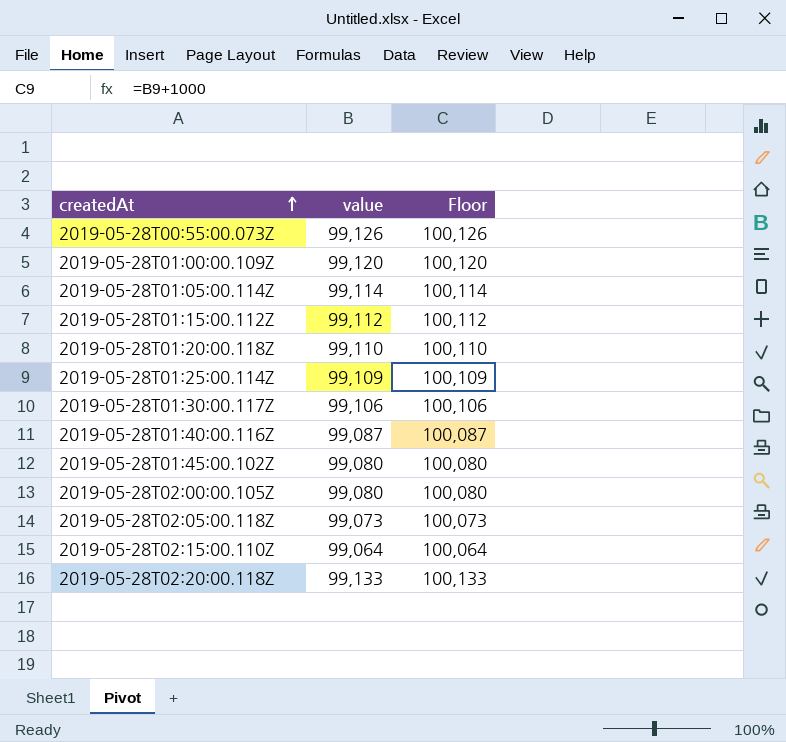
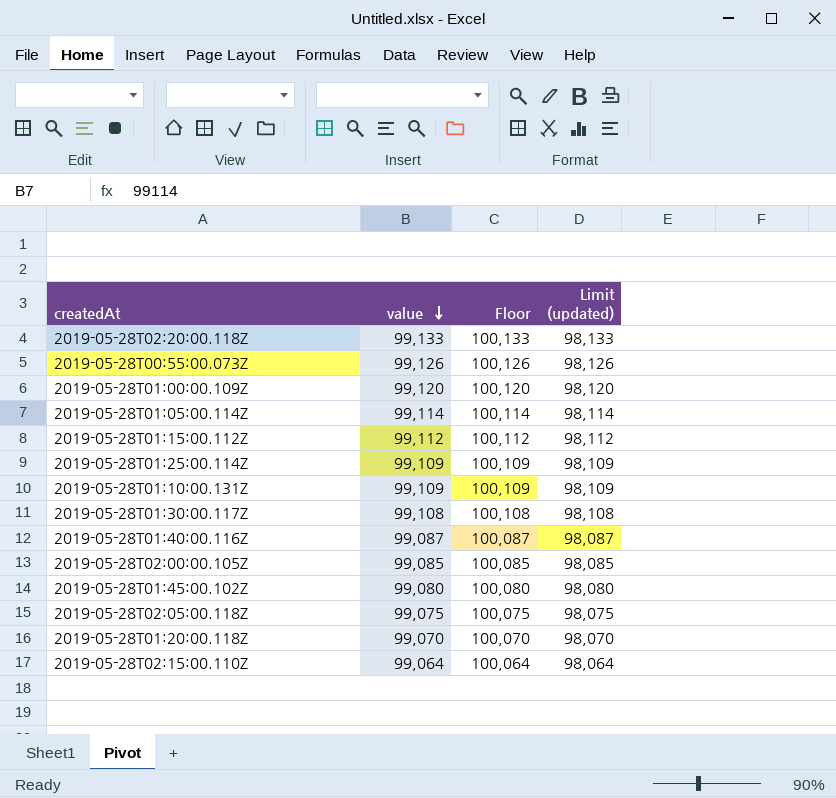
row order: createdAt ascending -> value descending
column Limit (updated) | formula: none -> [value] - 1000
row 2019-05-28T01:10:00.131Z: none -> 99,109 | 100,109 | 98,109
2019-05-28T01:30:00.117Z | value: 99,106 -> 99,108
2019-05-28T01:30:00.117Z | Floor: 100,106 -> 100,108
2019-05-28T02:00:00.105Z | value: 99,080 -> 99,085
2019-05-28T02:00:00.105Z | Floor: 100,080 -> 100,085
2019-05-28T02:05:00.118Z | value: 99,073 -> 99,075
2019-05-28T02:05:00.118Z | Floor: 100,073 -> 100,075
2019-05-28T01:20:00.118Z | value: 99,110 -> 99,070
2019-05-28T01:20:00.118Z | Floor: 100,110 -> 100,070

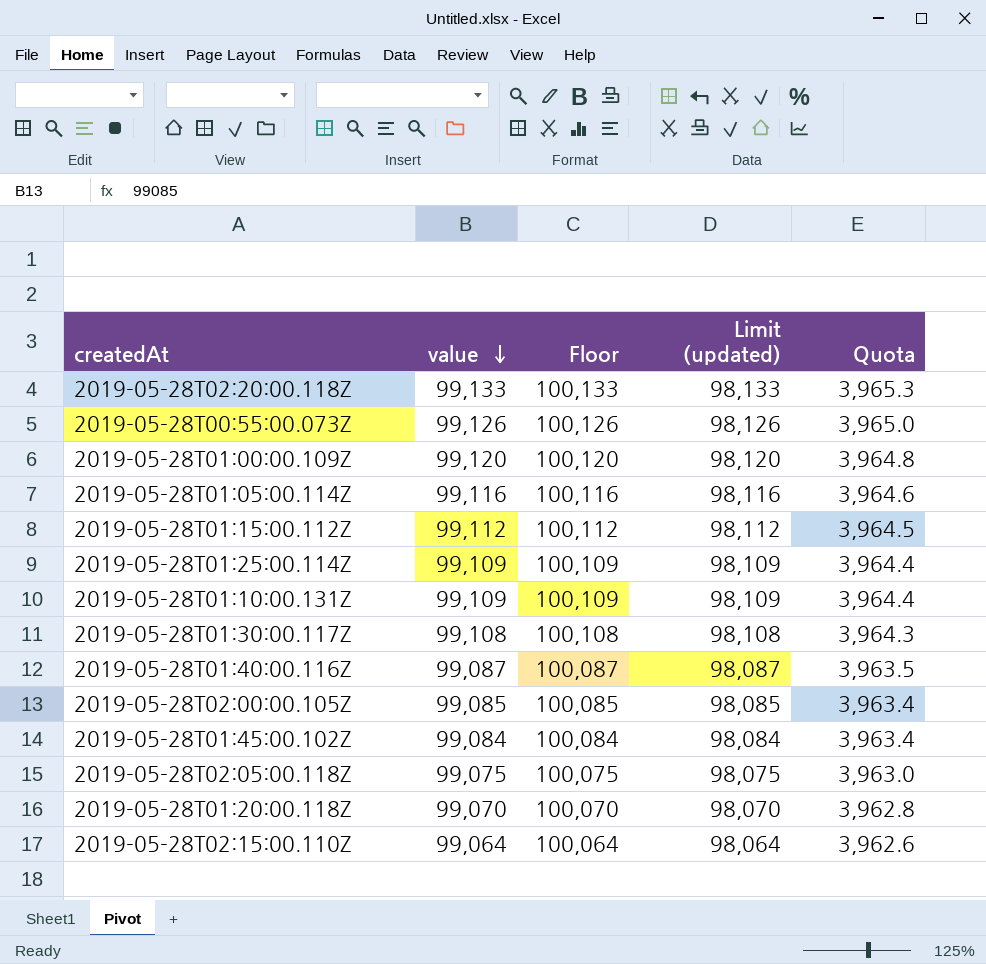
column Quota | formula: none -> [value] * 0.04
2019-05-28T01:05:00.114Z | value: 99,114 -> 99,116
2019-05-28T01:05:00.114Z | Floor: 100,114 -> 100,116
2019-05-28T01:05:00.114Z | Limit (updated): 98,114 -> 98,116
2019-05-28T01:45:00.102Z | value: 99,080 -> 99,084
2019-05-28T01:45:00.102Z | Floor: 100,080 -> 100,084
2019-05-28T01:45:00.102Z | Limit (updated): 98,080 -> 98,084

